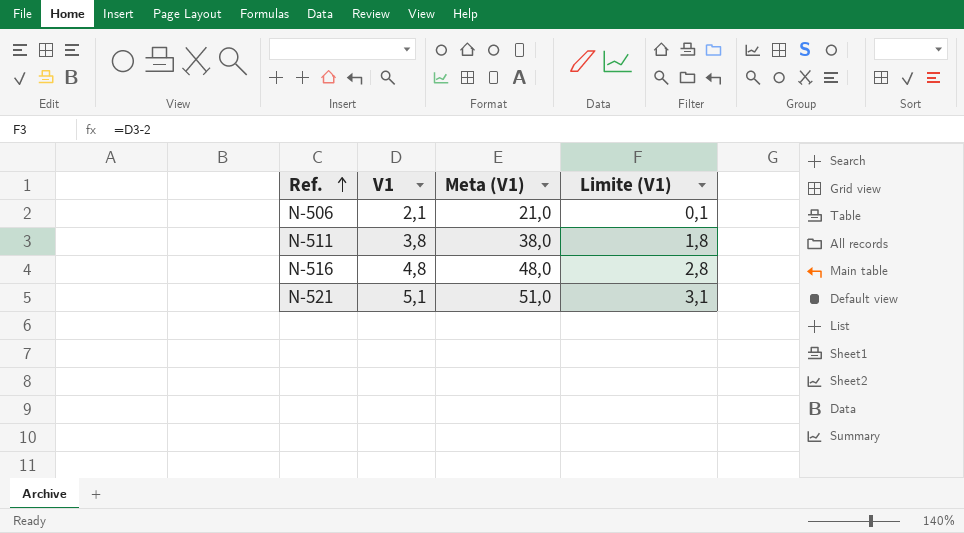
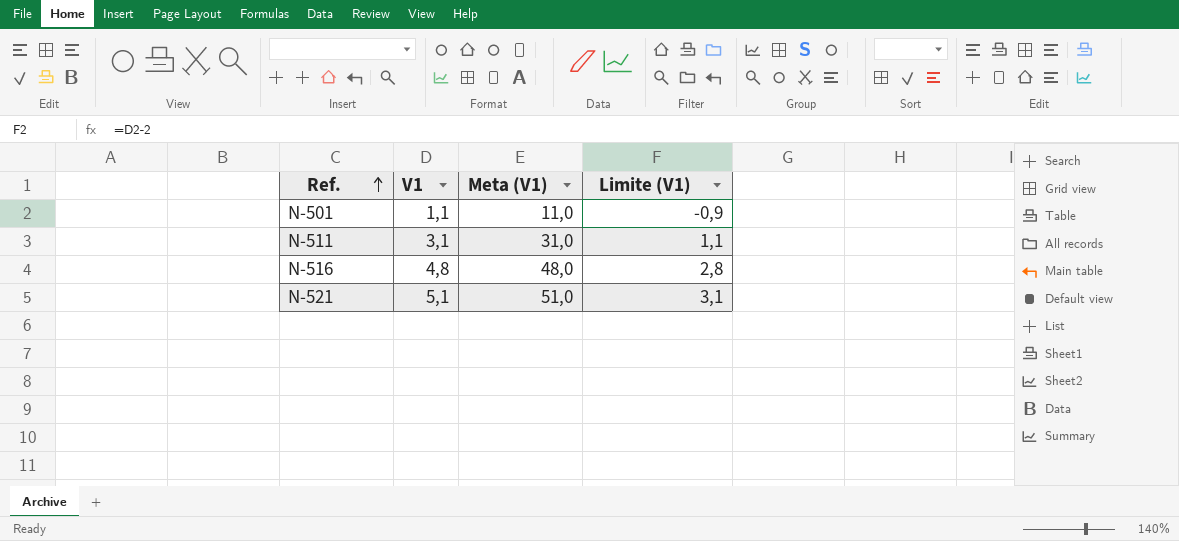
row N-506: 2,1 | 21,0 | 0,1 -> none
row N-501: none -> 1,1 | 11,0 | -0,9
N-511 | V1: 3,8 -> 3,1
N-511 | Meta (V1): 38,0 -> 31,0
N-511 | Limite (V1): 1,8 -> 1,1

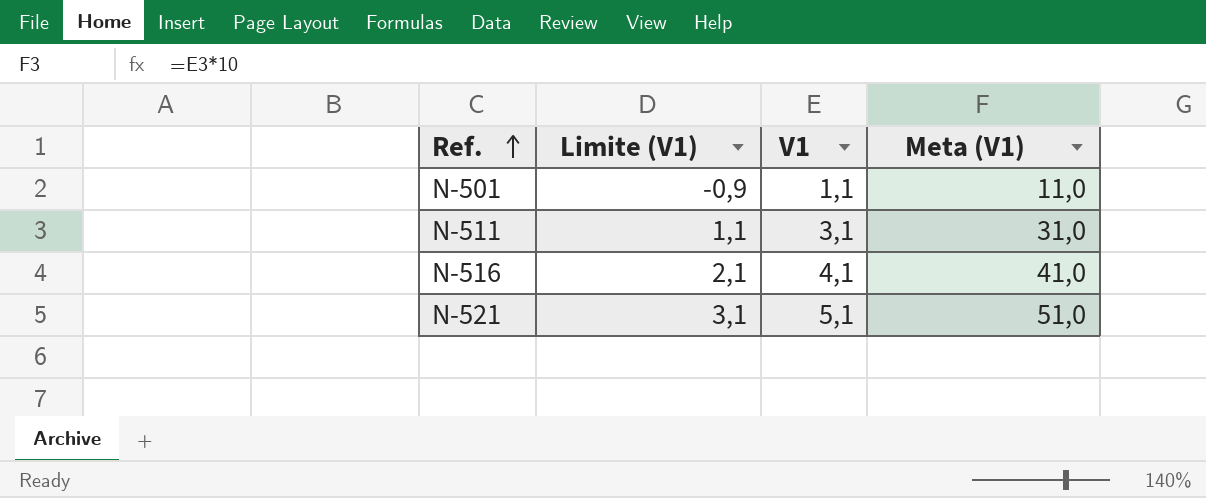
column Limite (V1) | position: 4 -> 2
N-516 | Limite (V1): 2,8 -> 2,1
N-516 | V1: 4,8 -> 4,1
N-516 | Meta (V1): 48,0 -> 41,0

